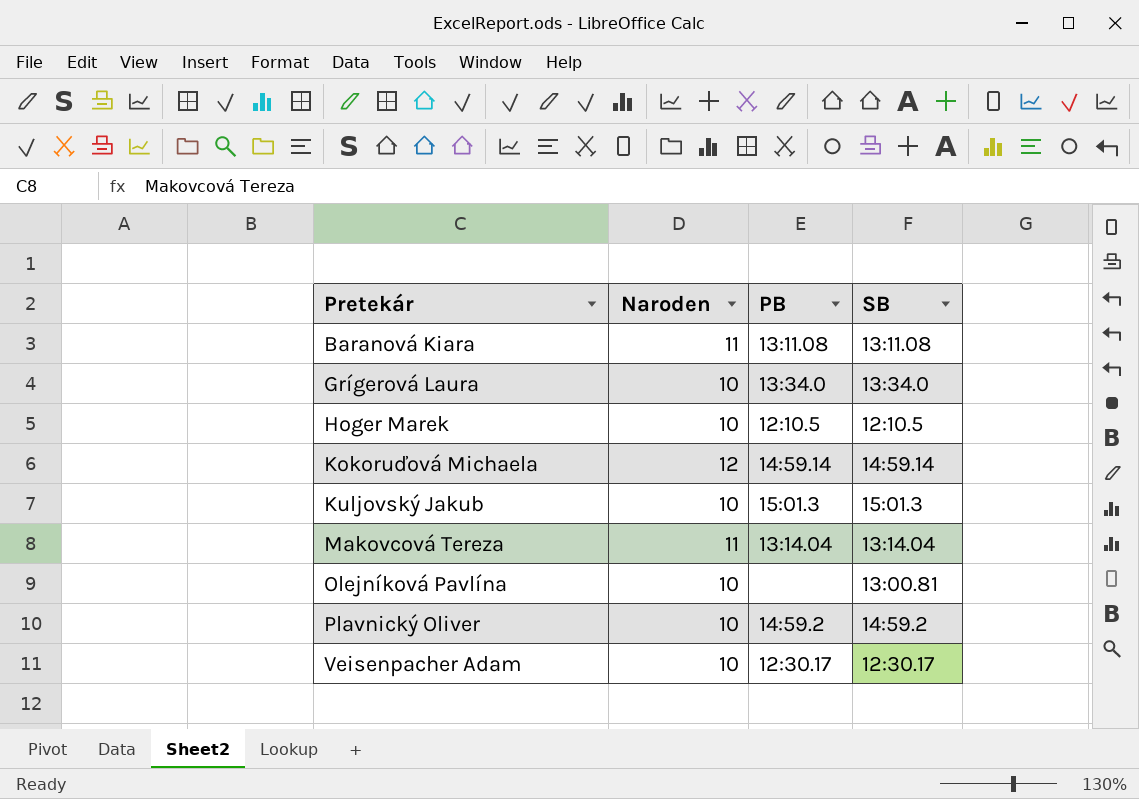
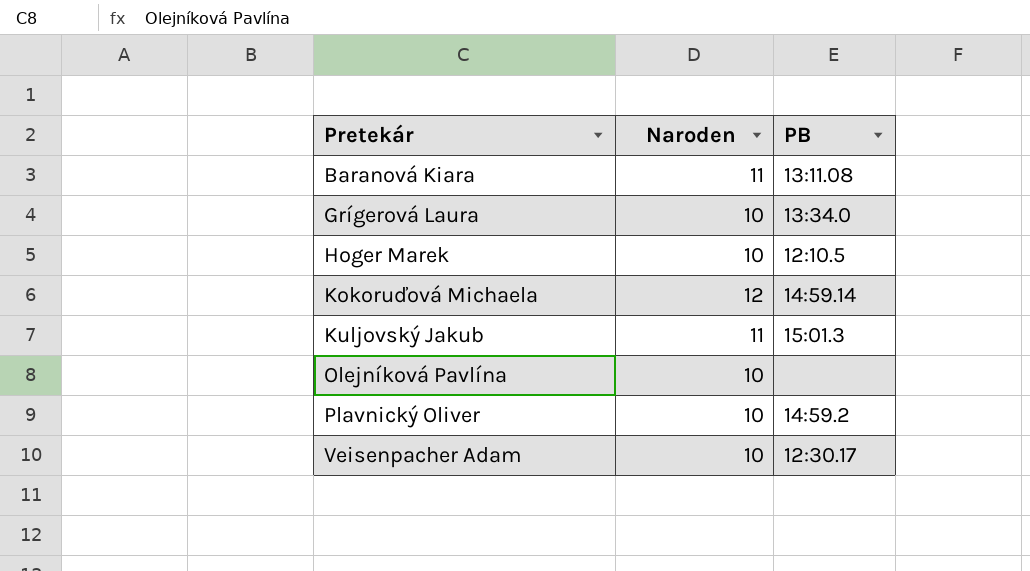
column SB | position: 4 -> none
row Makovcová Tereza: 11 | 13:14.04 | 13:14.04 -> none
Kuljovský Jakub | Naroden: 10 -> 11

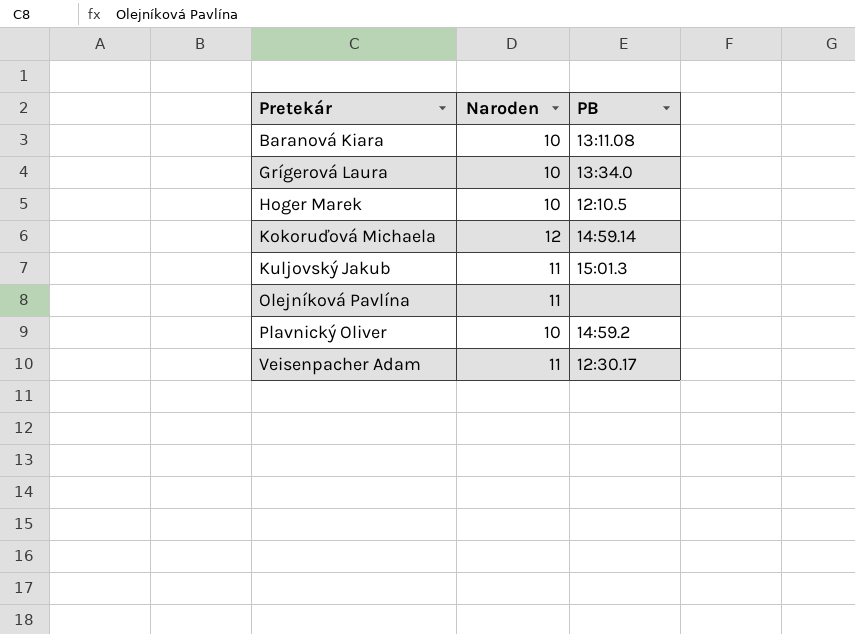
Baranová Kiara | Naroden: 11 -> 10
Olejníková Pavlína | Naroden: 10 -> 11
Veisenpacher Adam | Naroden: 10 -> 11

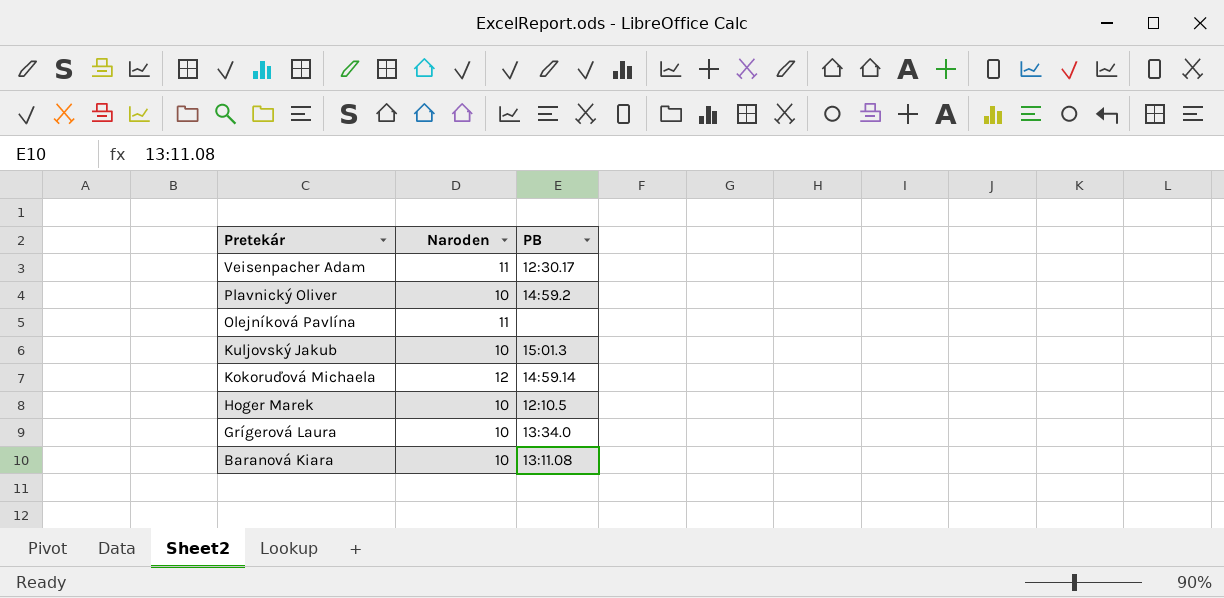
row order: Pretekár ascending -> Pretekár descending
Kuljovský Jakub | Naroden: 11 -> 10

